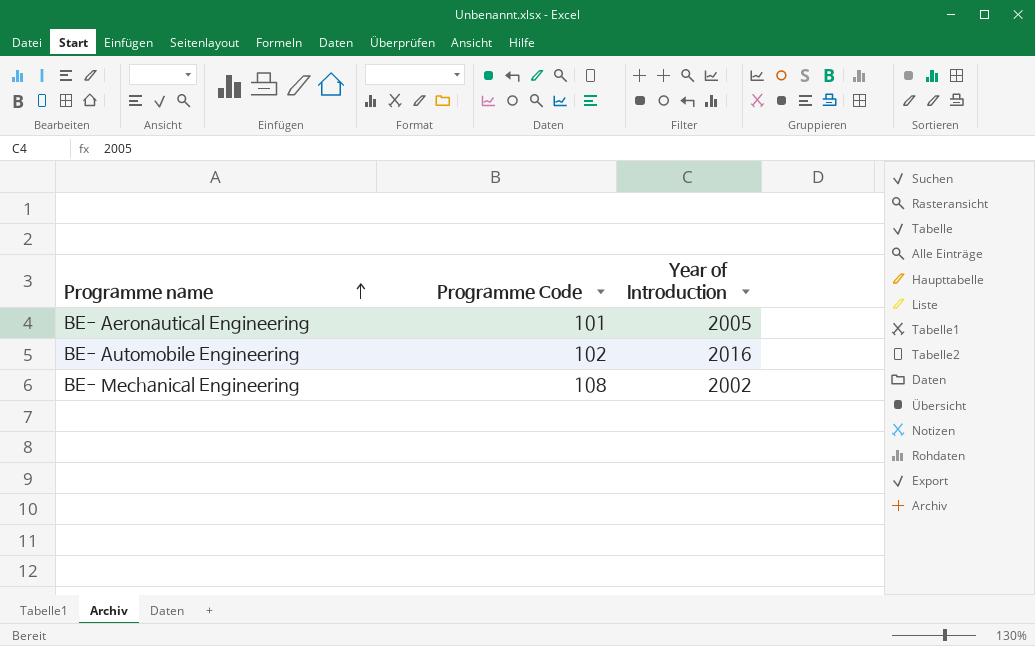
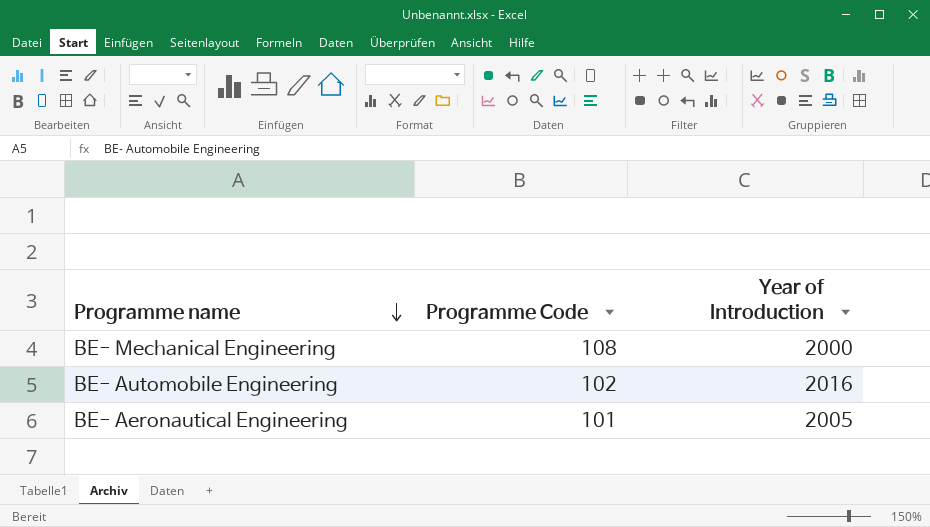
row order: Programme name ascending -> Programme name descending
BE- Mechanical Engineering | Year of Introduction: 2002 -> 2000

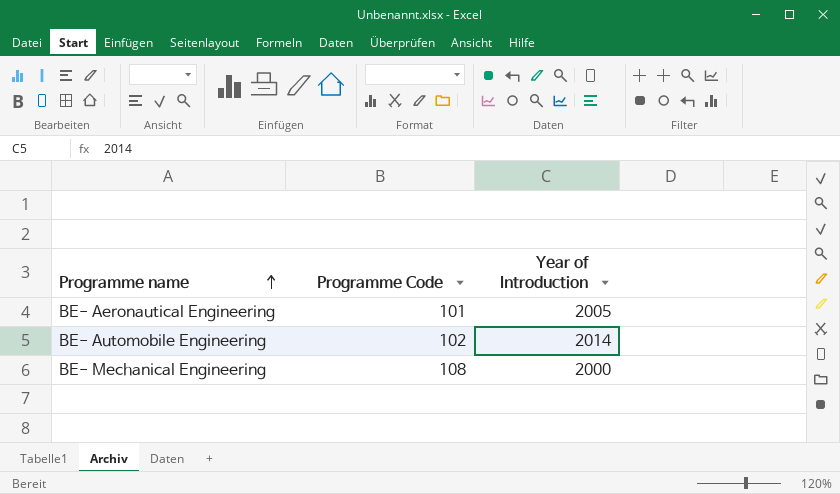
row order: Programme name descending -> Programme name ascending
BE- Automobile Engineering | Year of Introduction: 2016 -> 2014

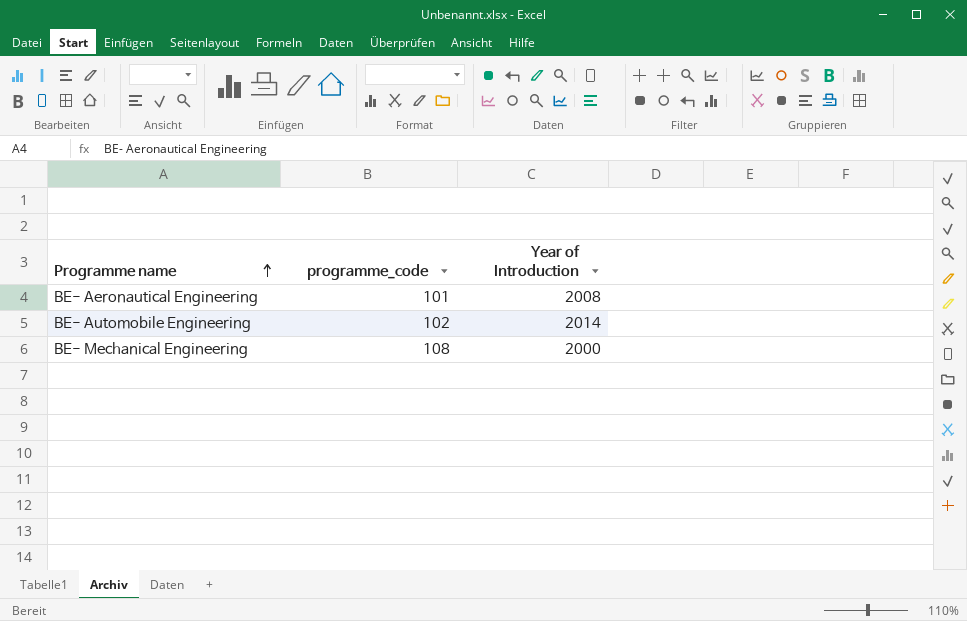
column name: Programme Code -> programme_code
BE- Aeronautical Engineering | Year of Introduction: 2005 -> 2008

